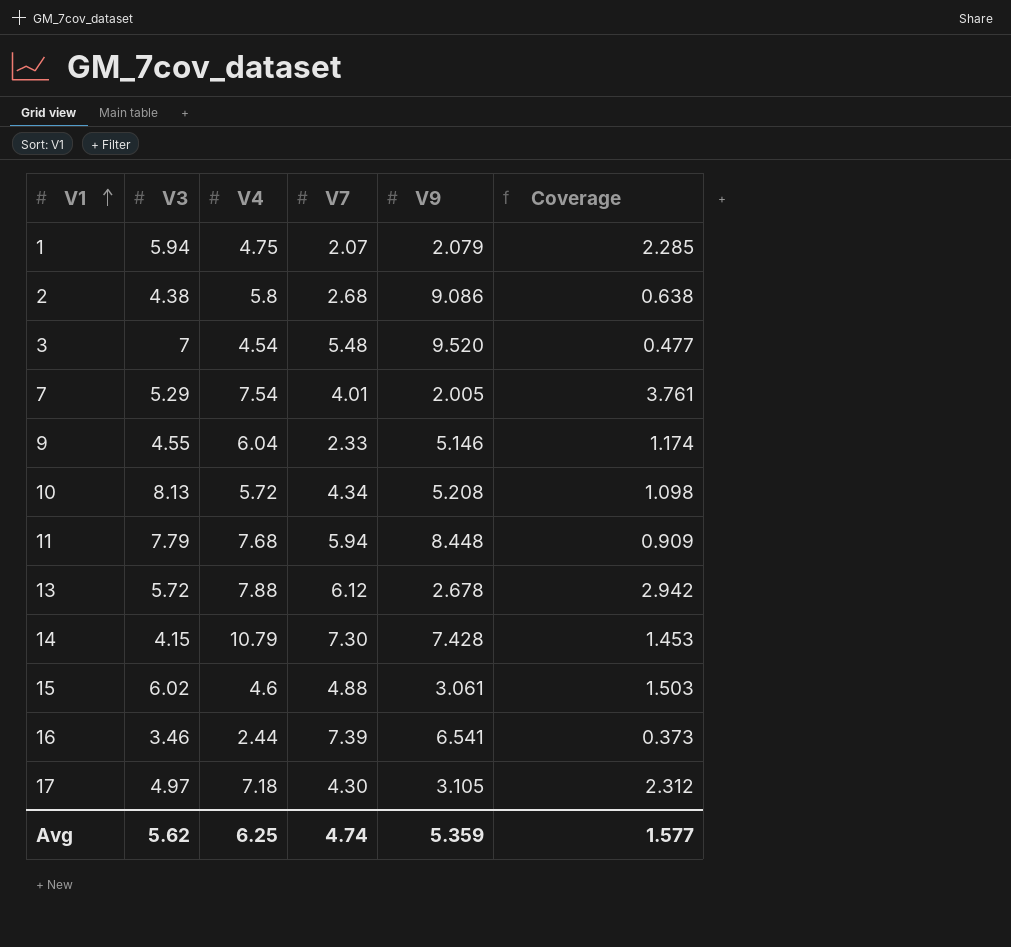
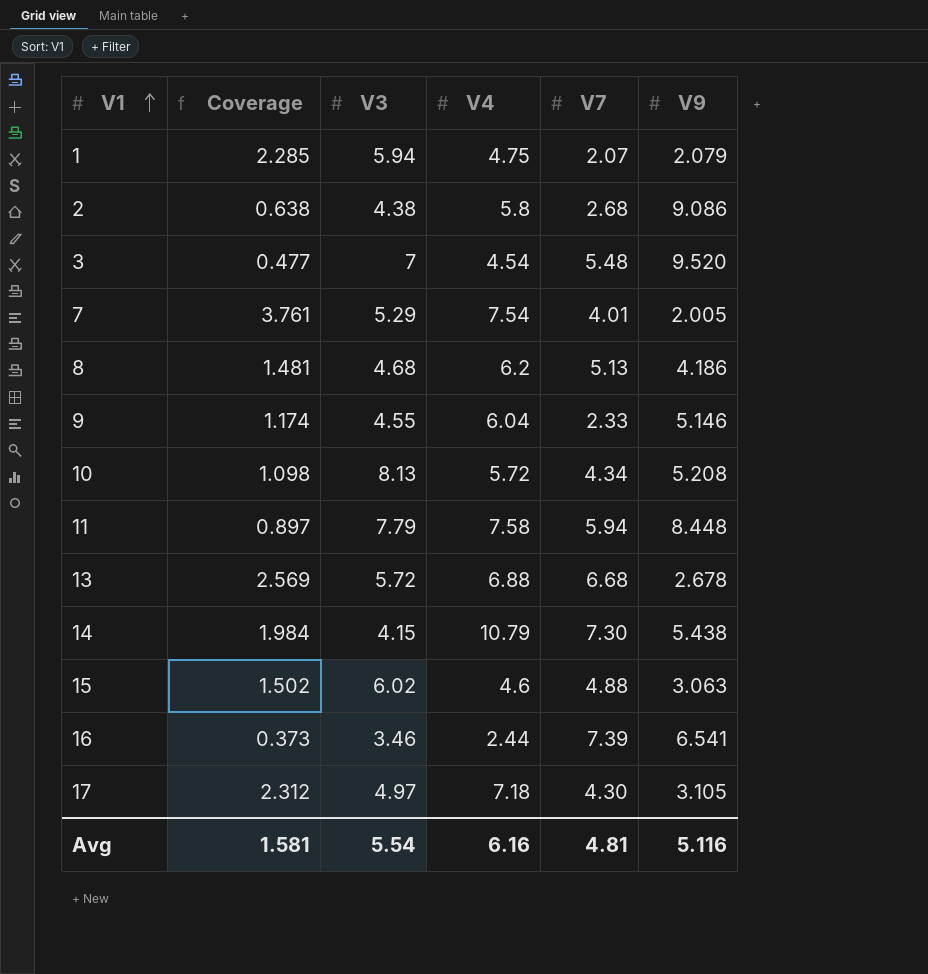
column Coverage | position: 6 -> 2
row 8: none -> 1.481 | 4.68 | 6.2 | 5.13 | 4.186
11 | Coverage: 0.909 -> 0.897
11 | V4: 7.68 -> 7.58
13 | Coverage: 2.942 -> 2.569
13 | V4: 7.88 -> 6.88
13 | V7: 6.12 -> 6.68
14 | Coverage: 1.453 -> 1.984
14 | V9: 7.428 -> 5.438
15 | Coverage: 1.503 -> 1.502
15 | V9: 3.061 -> 3.063
Avg | Coverage: 1.577 -> 1.581
Avg | V3: 5.62 -> 5.54
Avg | V4: 6.25 -> 6.16
Avg | V7: 4.74 -> 4.81
Avg | V9: 5.359 -> 5.116

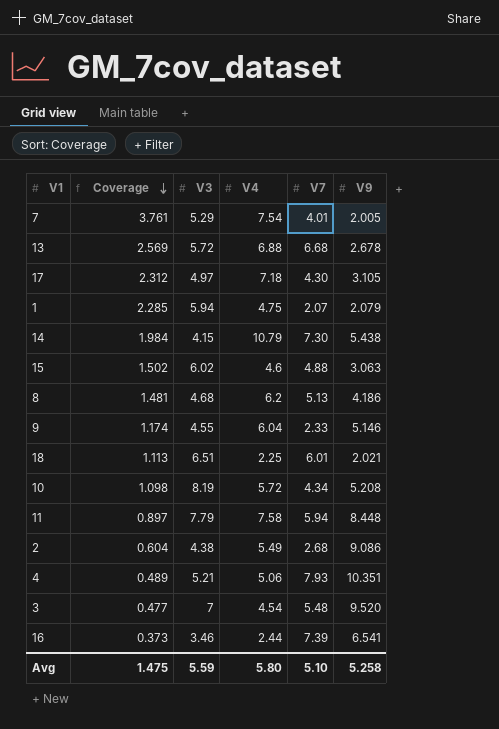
row order: V1 ascending -> Coverage descending
row 18: none -> 1.113 | 6.51 | 2.25 | 6.01 | 2.021
10 | V3: 8.13 -> 8.19
2 | Coverage: 0.638 -> 0.604
2 | V4: 5.8 -> 5.49
row 4: none -> 0.489 | 5.21 | 5.06 | 7.93 | 10.351
Avg | Coverage: 1.581 -> 1.475
Avg | V3: 5.54 -> 5.59
Avg | V4: 6.16 -> 5.80
Avg | V7: 4.81 -> 5.10
Avg | V9: 5.116 -> 5.258

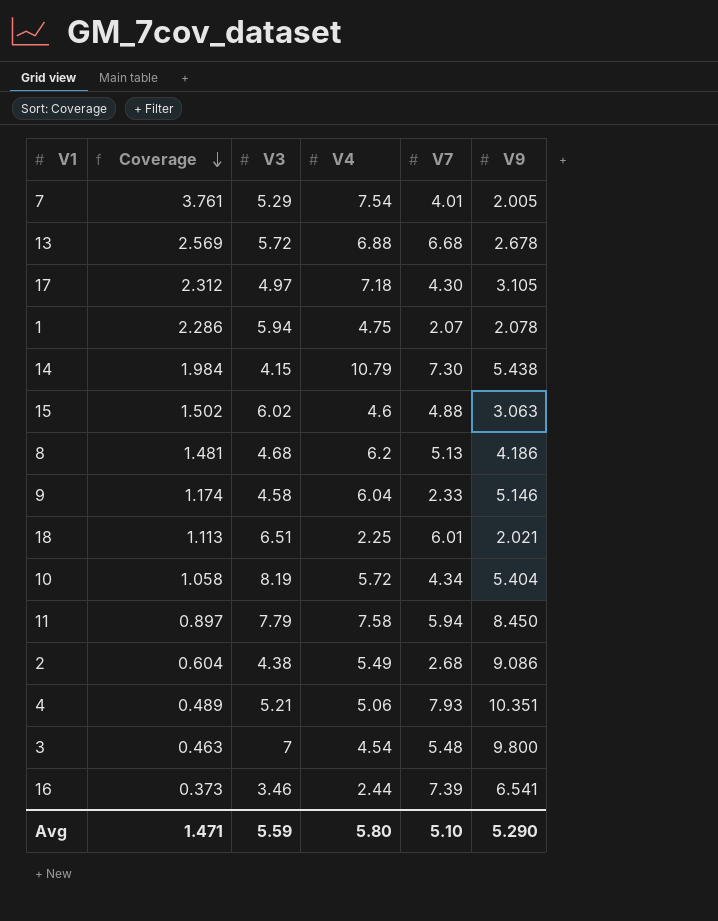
1 | Coverage: 2.285 -> 2.286
1 | V9: 2.079 -> 2.078
9 | V3: 4.55 -> 4.58
10 | Coverage: 1.098 -> 1.058
10 | V9: 5.208 -> 5.404
11 | V9: 8.448 -> 8.450
3 | Coverage: 0.477 -> 0.463
3 | V9: 9.520 -> 9.800
Avg | Coverage: 1.475 -> 1.471
Avg | V9: 5.258 -> 5.290

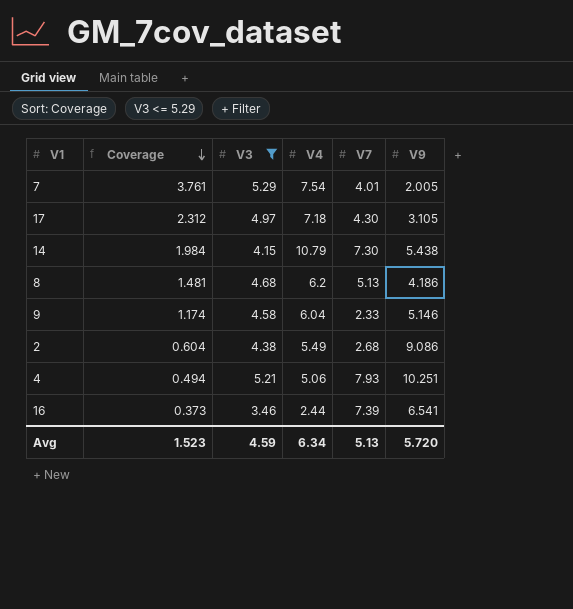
filter: none -> V3 <= 5.29
4 | Coverage: 0.489 -> 0.494
4 | V9: 10.351 -> 10.251
Avg | Coverage: 1.471 -> 1.523
Avg | V3: 5.59 -> 4.59
Avg | V4: 5.80 -> 6.34
Avg | V7: 5.10 -> 5.13
Avg | V9: 5.290 -> 5.720

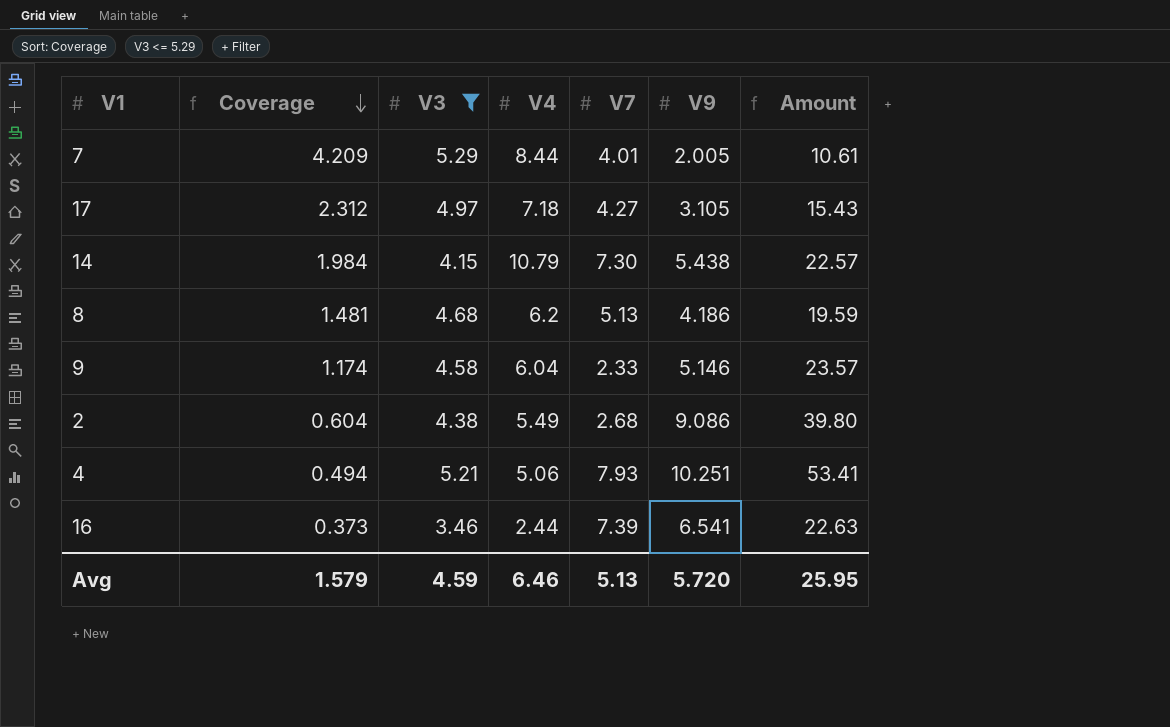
column Amount | formula: none -> [V3] * [V9]
7 | Coverage: 3.761 -> 4.209
7 | V4: 7.54 -> 8.44
17 | V7: 4.30 -> 4.27
Avg | Coverage: 1.523 -> 1.579
Avg | V4: 6.34 -> 6.46

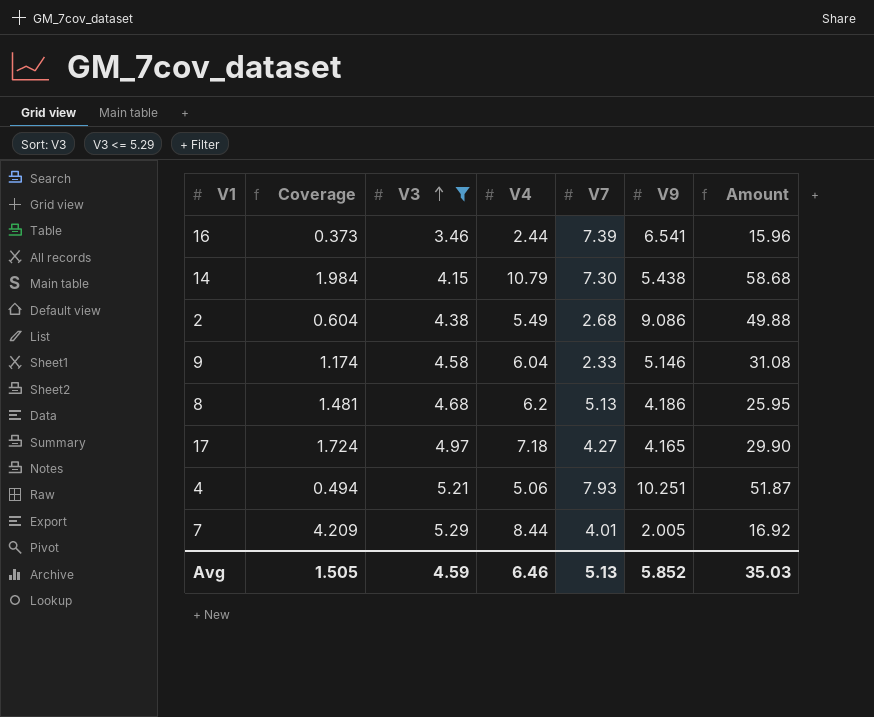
row order: Coverage descending -> V3 ascending
column Amount | formula: [V3] * [V9] -> [V4] * [V9]
17 | Coverage: 2.312 -> 1.724
17 | V9: 3.105 -> 4.165
Avg | Coverage: 1.579 -> 1.505
Avg | V9: 5.720 -> 5.852
Avg | Amount: 25.95 -> 35.03

